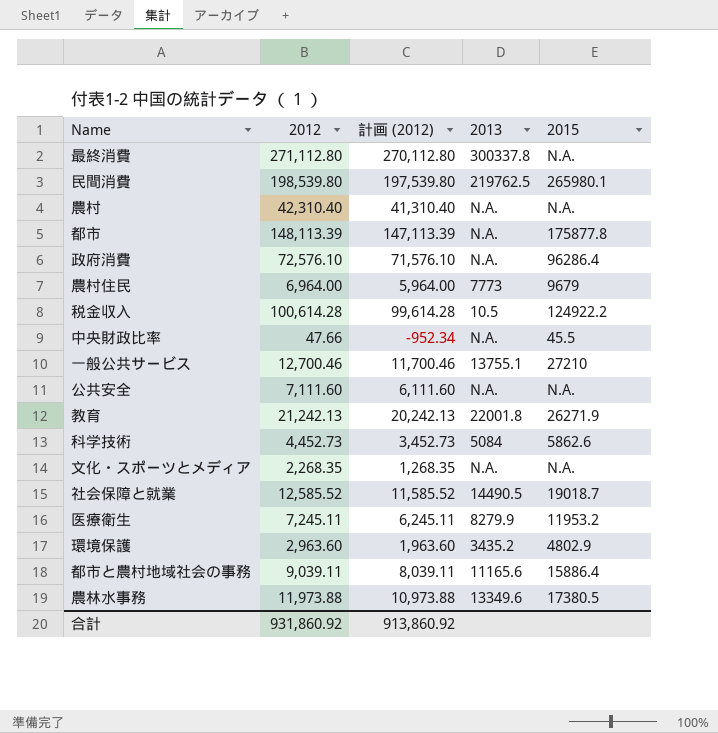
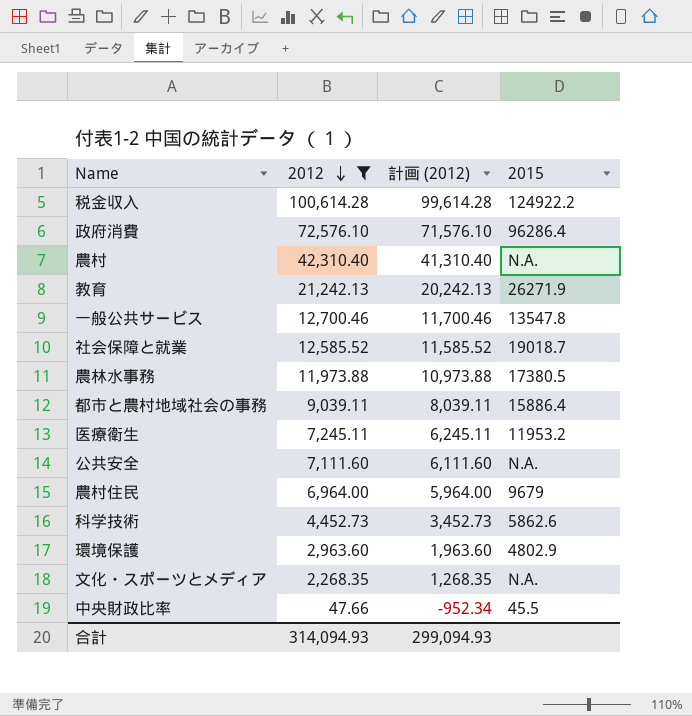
filter: none -> 2012 <= 100,614.28
row order: none -> 2012 descending
column 2013 | position: 4 -> none
一般公共サービス | 2015: 27210 -> 13547.8
合計 | 2012: 931,860.92 -> 314,094.93
合計 | 計画 (2012): 913,860.92 -> 299,094.93

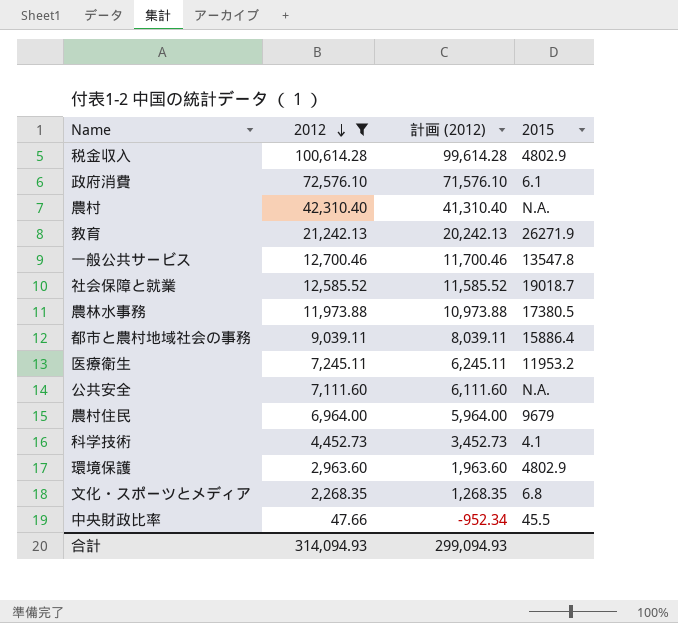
税金収入 | 2015: 124922.2 -> 4802.9
政府消費 | 2015: 96286.4 -> 6.1
科学技術 | 2015: 5862.6 -> 4.1
文化・スポーツとメディア | 2015: N.A. -> 6.8

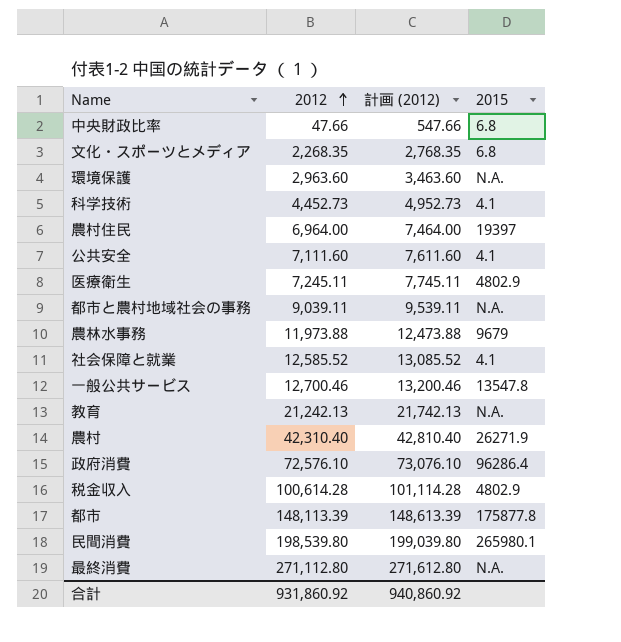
filter: 2012 <= 100,614.28 -> none
row order: 2012 descending -> 2012 ascending
column 計画 (2012) | formula: [2012] - 1000 -> [2012] + 500
中央財政比率 | 2015: 45.5 -> 6.8
環境保護 | 2015: 4802.9 -> N.A.
農村住民 | 2015: 9679 -> 19397
公共安全 | 2015: N.A. -> 4.1
医療衛生 | 2015: 11953.2 -> 4802.9
都市と農村地域社会の事務 | 2015: 15886.4 -> N.A.
農林水事務 | 2015: 17380.5 -> 9679
社会保障と就業 | 2015: 19018.7 -> 4.1
教育 | 2015: 26271.9 -> N.A.
農村 | 2015: N.A. -> 26271.9
政府消費 | 2015: 6.1 -> 96286.4
合計 | 2012: 314,094.93 -> 931,860.92
合計 | 計画 (2012): 299,094.93 -> 940,860.92

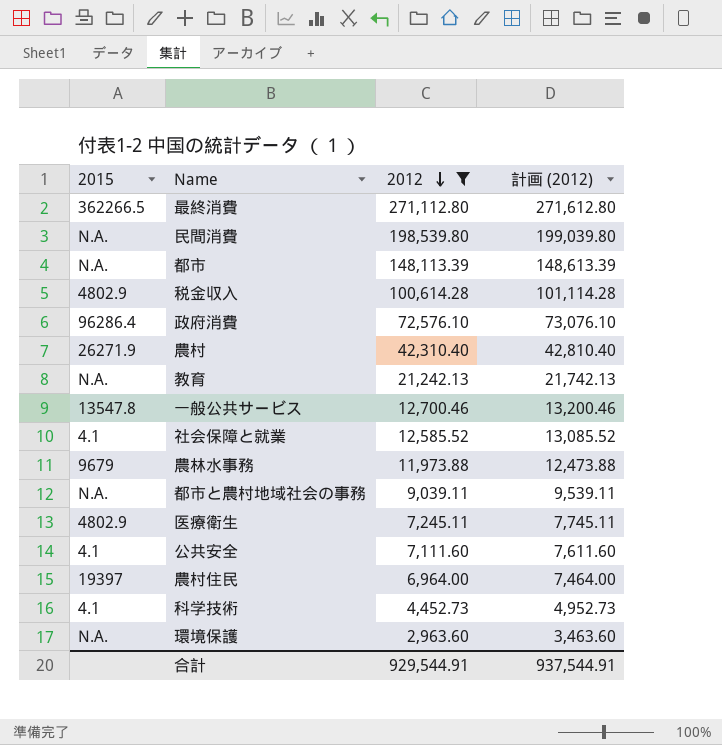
filter: none -> 2012 >= 2,963.60
row order: 2012 ascending -> 2012 descending
column 2015 | position: 4 -> 1
最終消費 | 2015: N.A. -> 362266.5
民間消費 | 2015: 265980.1 -> N.A.
都市 | 2015: 175877.8 -> N.A.
合計 | 2012: 931,860.92 -> 929,544.91
合計 | 計画 (2012): 940,860.92 -> 937,544.91

